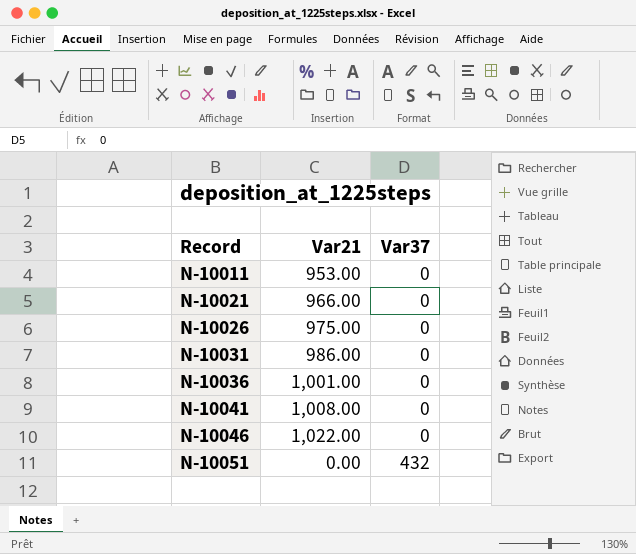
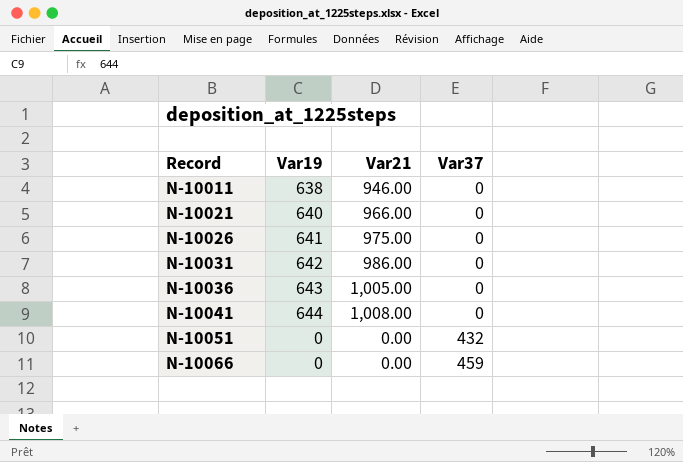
column Var19 | position: none -> 2
row N-10046: 1,022.00 | 0 -> none
N-10011 | Var21: 953.00 -> 946.00
N-10036 | Var21: 1,001.00 -> 1,005.00
row N-10066: none -> 0 | 0.00 | 459

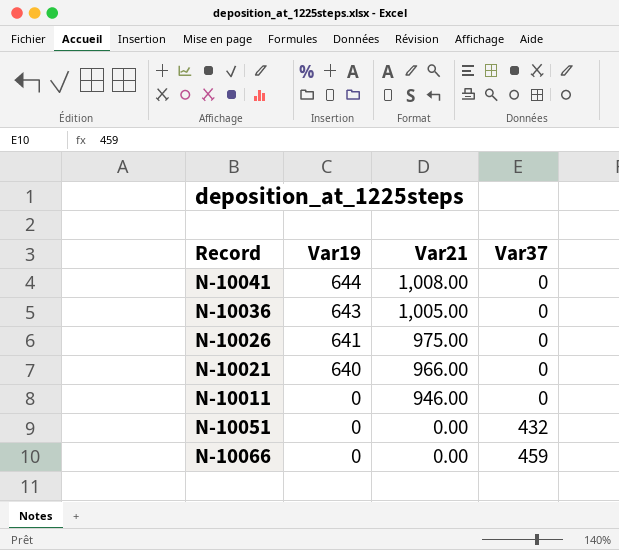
row order: Record ascending -> Var19 descending
row N-10031: 642 | 986.00 | 0 -> none
N-10011 | Var19: 638 -> 0

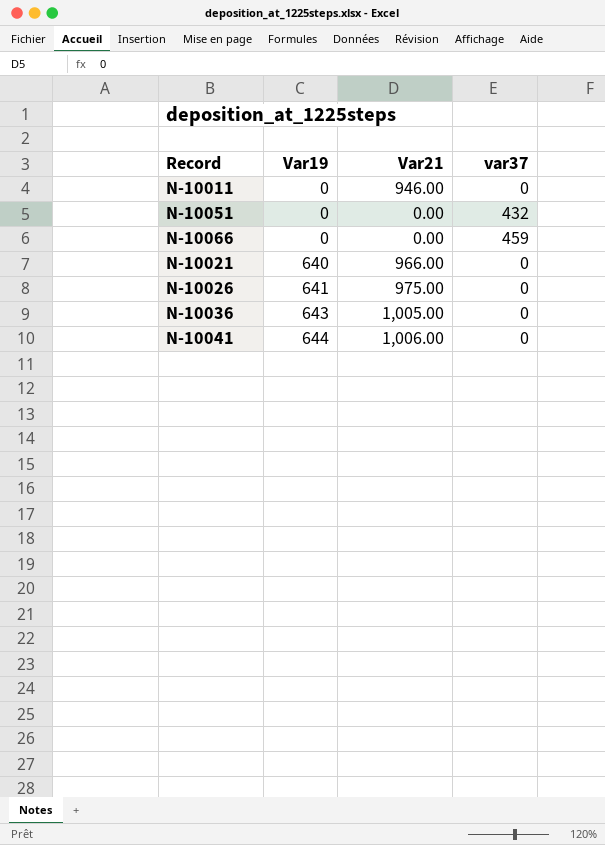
row order: Var19 descending -> Var19 ascending
column name: Var37 -> var37
N-10041 | Var21: 1,008.00 -> 1,006.00

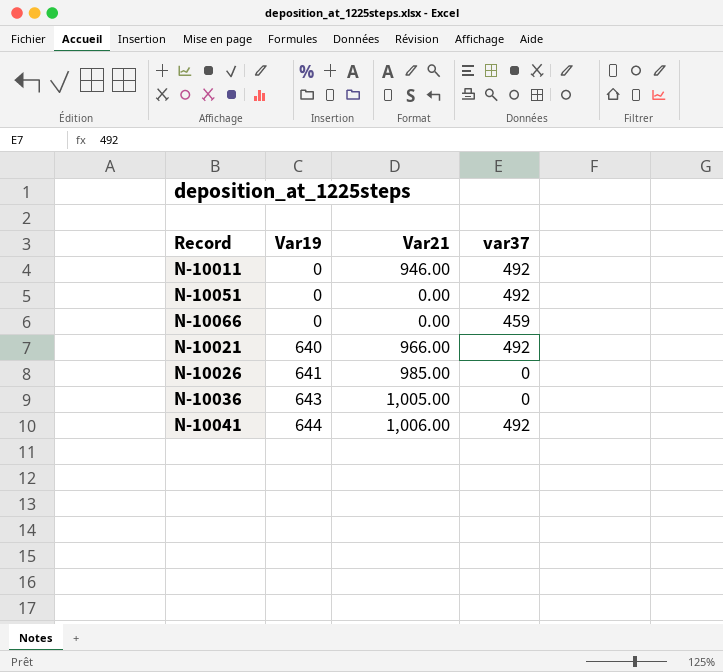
N-10011 | var37: 0 -> 492
N-10051 | var37: 432 -> 492
N-10021 | var37: 0 -> 492
N-10026 | Var21: 975.00 -> 985.00
N-10041 | var37: 0 -> 492

